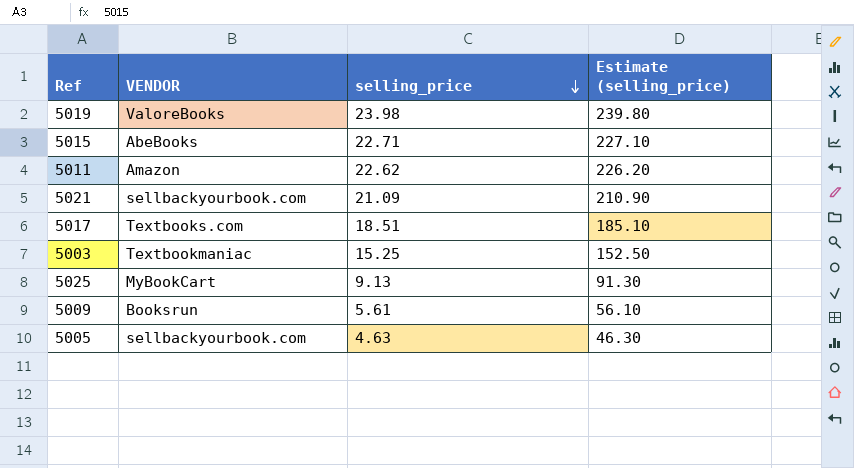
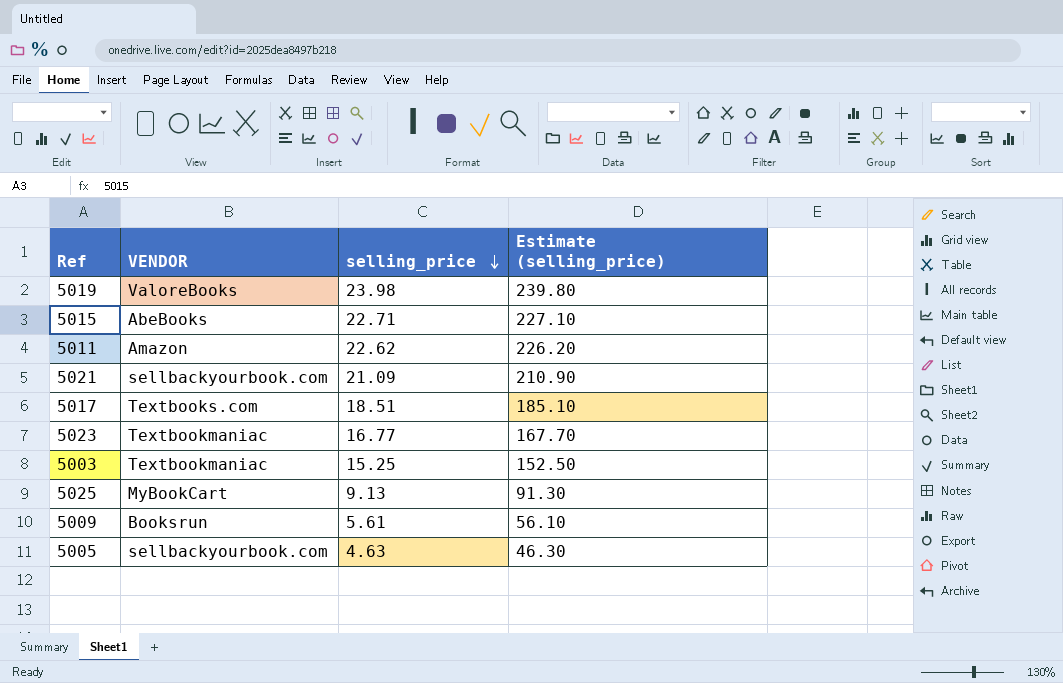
row 5023: none -> Textbookmaniac | 16.77 | 167.70

